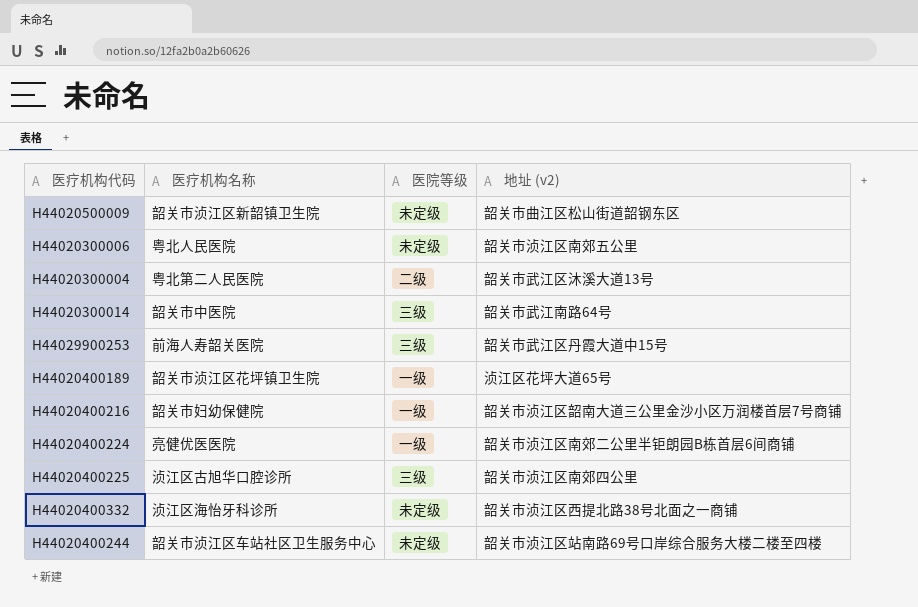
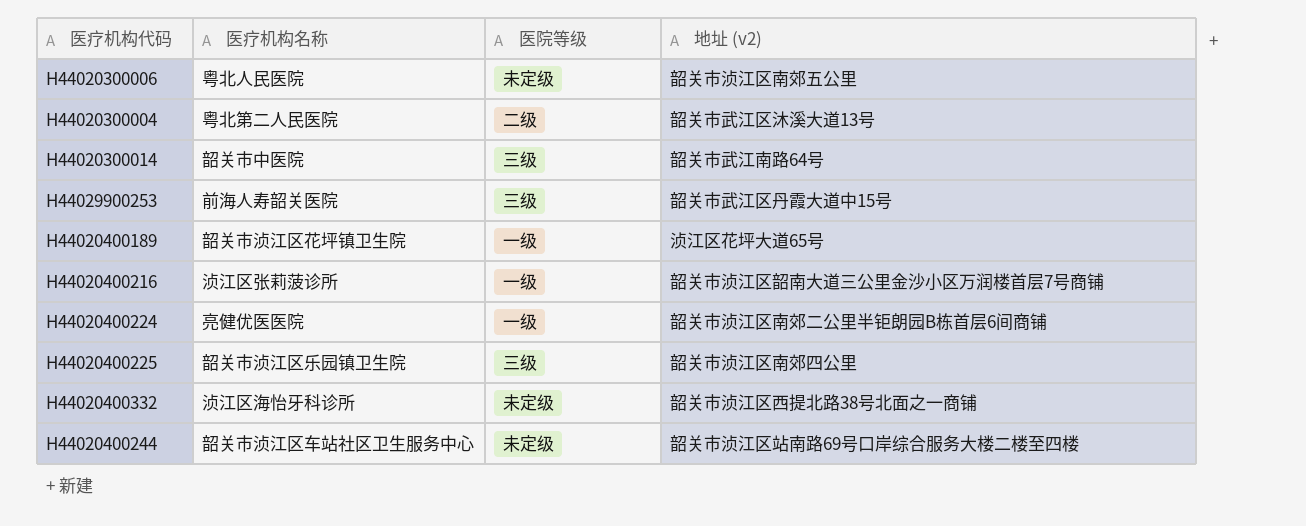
row H44020500009: 韶关市浈江区新韶镇卫生院 | 未定级 | 韶关市曲江区松山街道韶钢东区 -> none
H44020400216 | 医疗机构名称: 韶关市妇幼保健院 -> 浈江区张莉菠诊所
H44020400225 | 医疗机构名称: 浈江区古旭华口腔诊所 -> 韶关市浈江区乐园镇卫生院

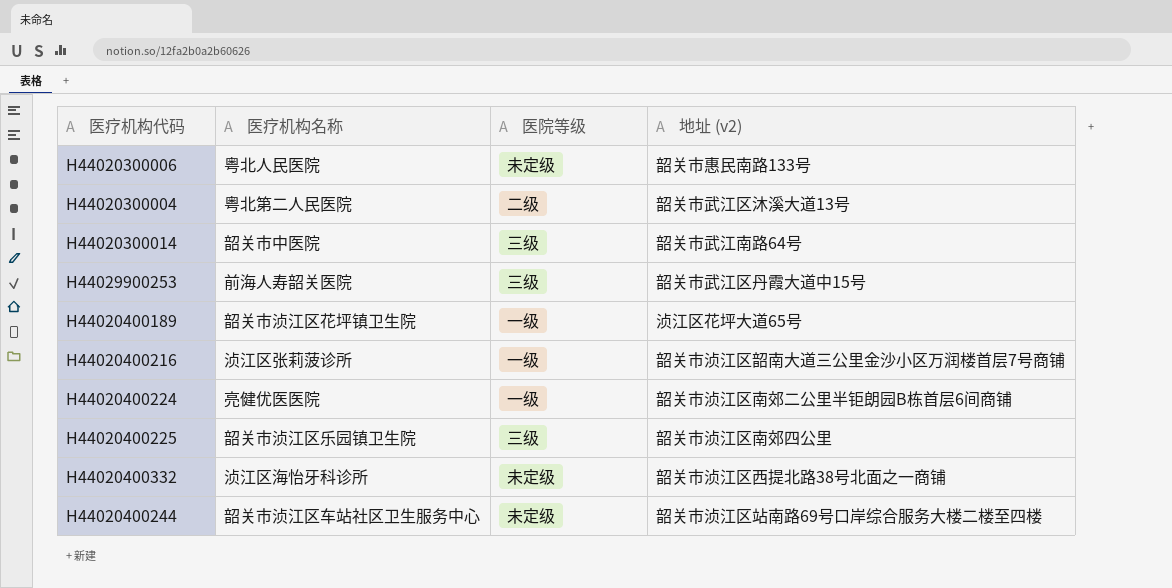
H44020300006 | 地址 (v2): 韶关市浈江区南郊五公里 -> 韶关市惠民南路133号

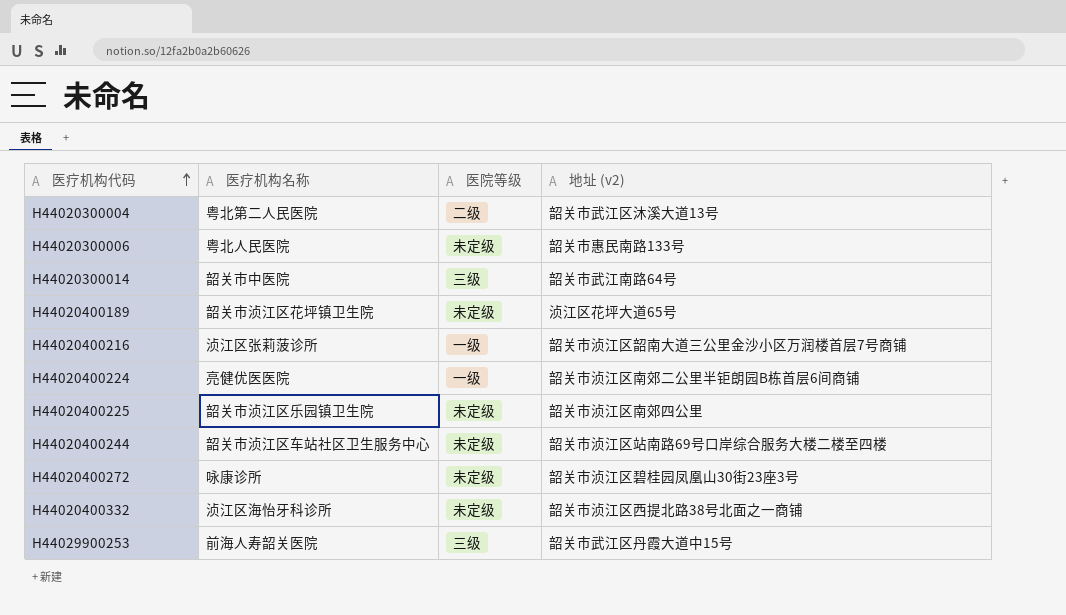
row order: none -> 医疗机构代码 ascending
H44020400189 | 医院等级: 一级 -> 未定级
H44020400225 | 医院等级: 三级 -> 未定级
row H44020400272: none -> 咏康诊所 | 未定级 | 韶关市浈江区碧桂园凤凰山30街23座3号

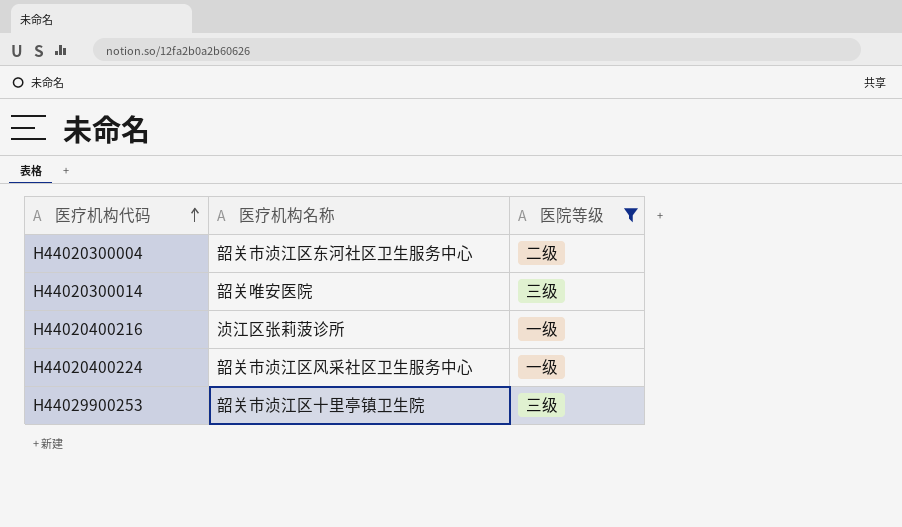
filter: none -> 医院等级 != 未定级
column 地址 (v2) | position: 4 -> none
H44020300004 | 医疗机构名称: 粤北第二人民医院 -> 韶关市浈江区东河社区卫生服务中心
H44020300014 | 医疗机构名称: 韶关市中医院 -> 韶关唯安医院
H44020400224 | 医疗机构名称: 亮健优医医院 -> 韶关市浈江区风采社区卫生服务中心
H44029900253 | 医疗机构名称: 前海人寿韶关医院 -> 韶关市浈江区十里亭镇卫生院

